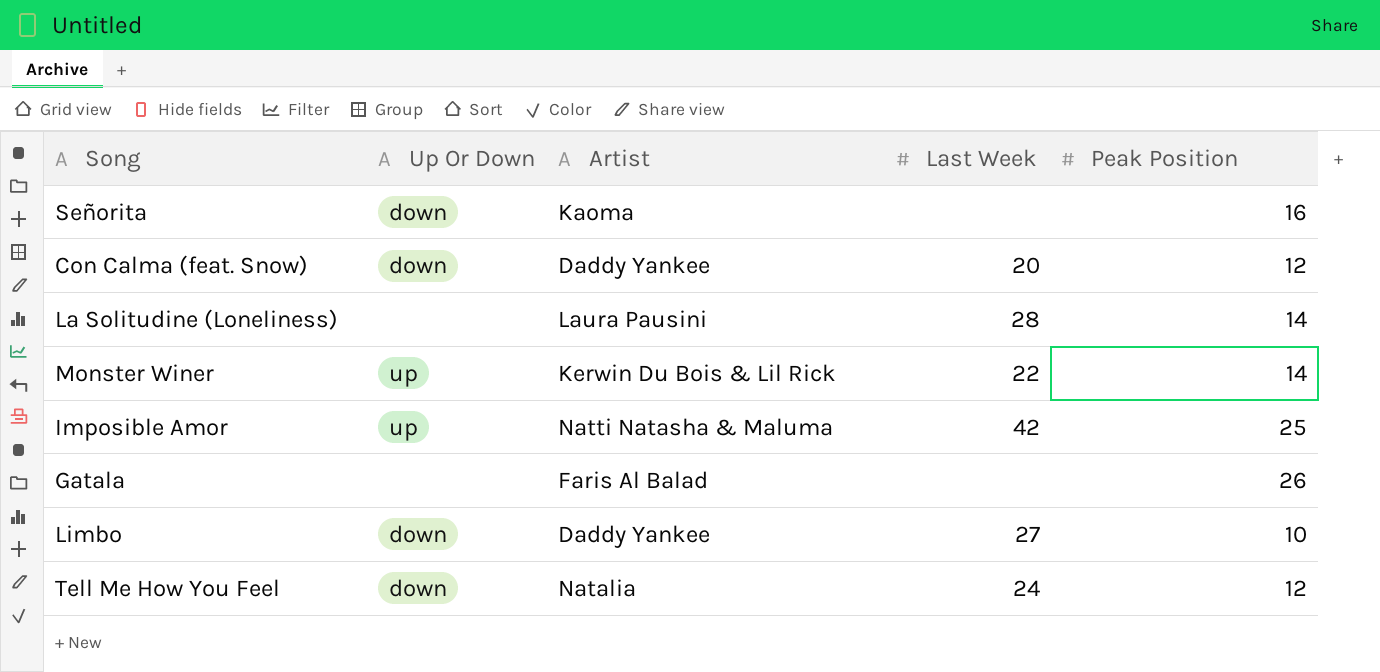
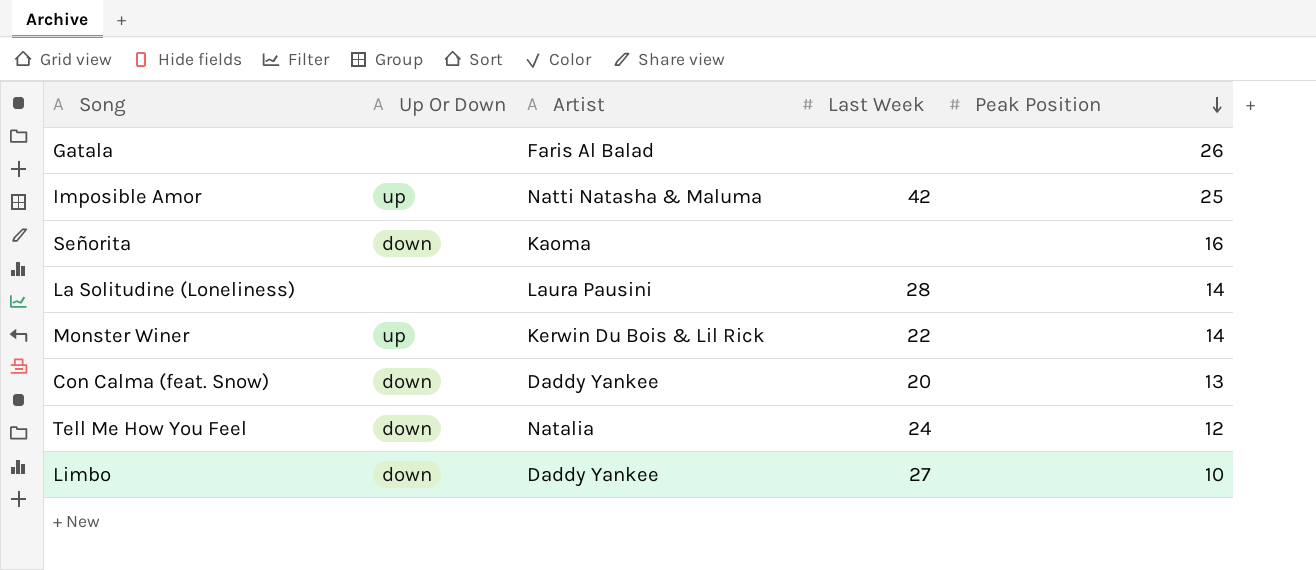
row order: none -> Peak Position descending
Con Calma (feat. Snow) | Peak Position: 12 -> 13

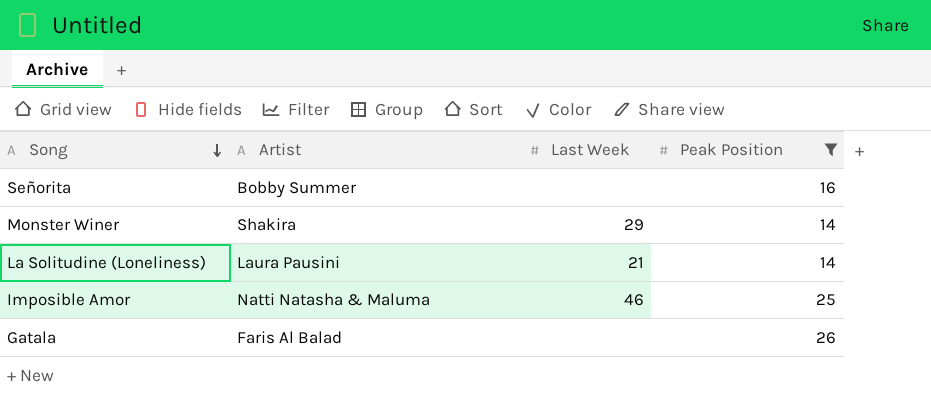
filter: none -> Peak Position >= 14
row order: Peak Position descending -> Song descending
column Up Or Down | position: 2 -> none
Señorita | Artist: Kaoma -> Bobby Summer
Monster Winer | Artist: Kerwin Du Bois & Lil Rick -> Shakira
Monster Winer | Last Week: 22 -> 29
La Solitudine (Loneliness) | Last Week: 28 -> 21
Imposible Amor | Last Week: 42 -> 46

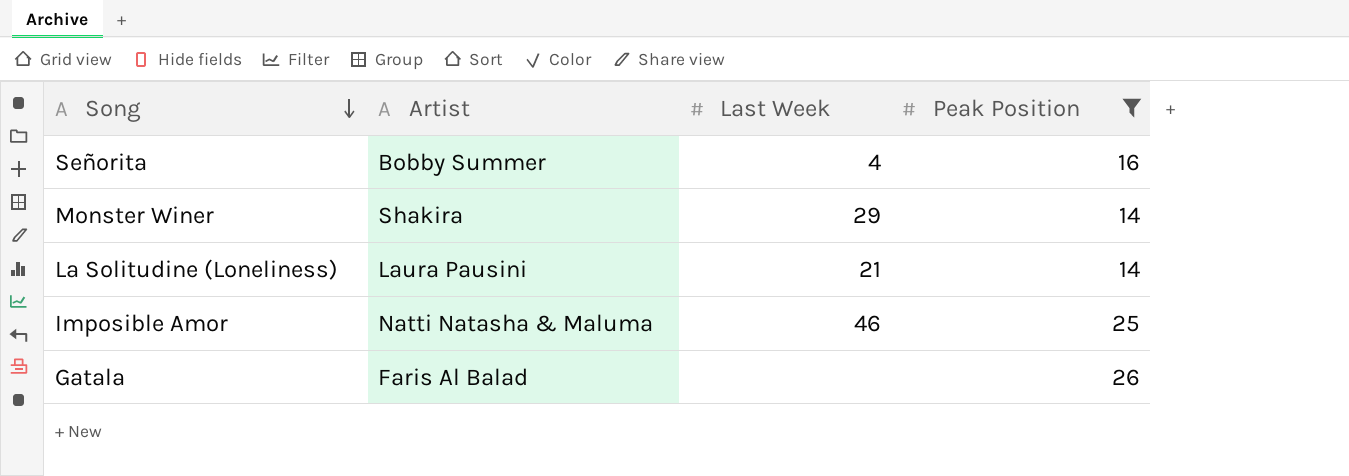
Señorita | Last Week: none -> 4

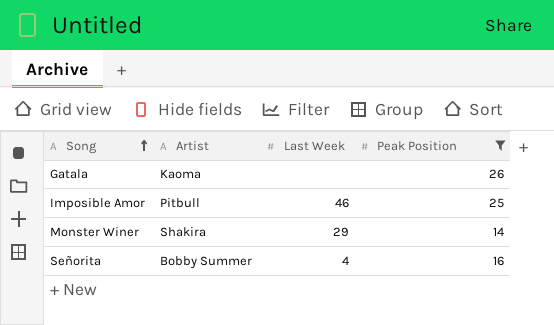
row order: Song descending -> Song ascending
row La Solitudine (Loneliness): Laura Pausini | 21 | 14 -> none
Gatala | Artist: Faris Al Balad -> Kaoma
Imposible Amor | Artist: Natti Natasha & Maluma -> Pitbull

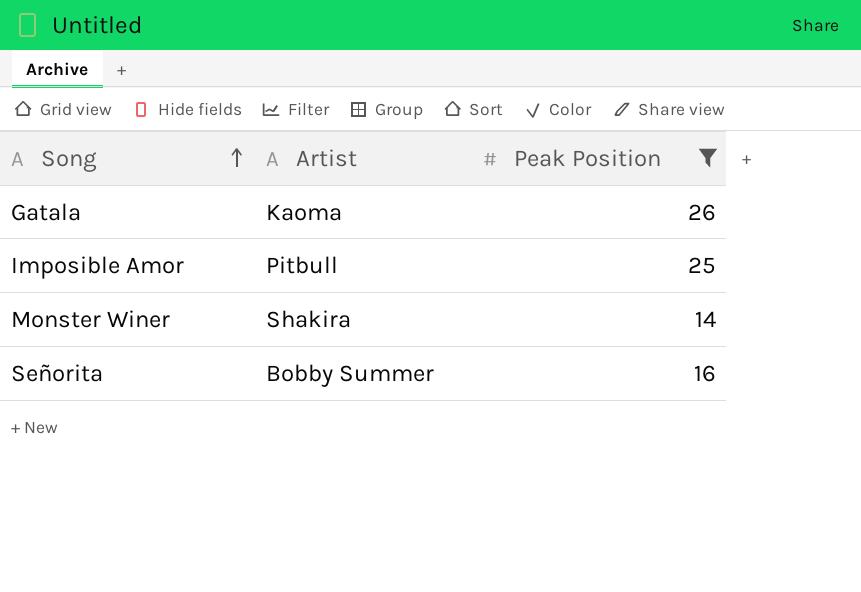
column Last Week | position: 3 -> none

